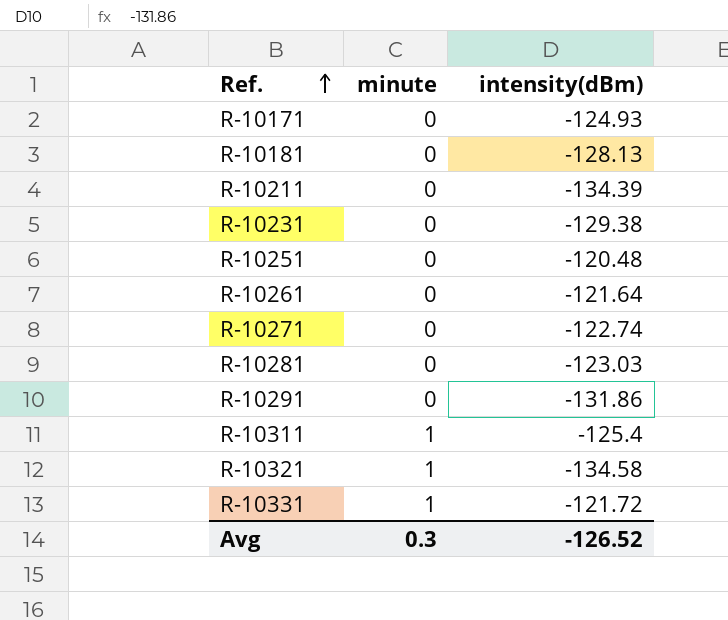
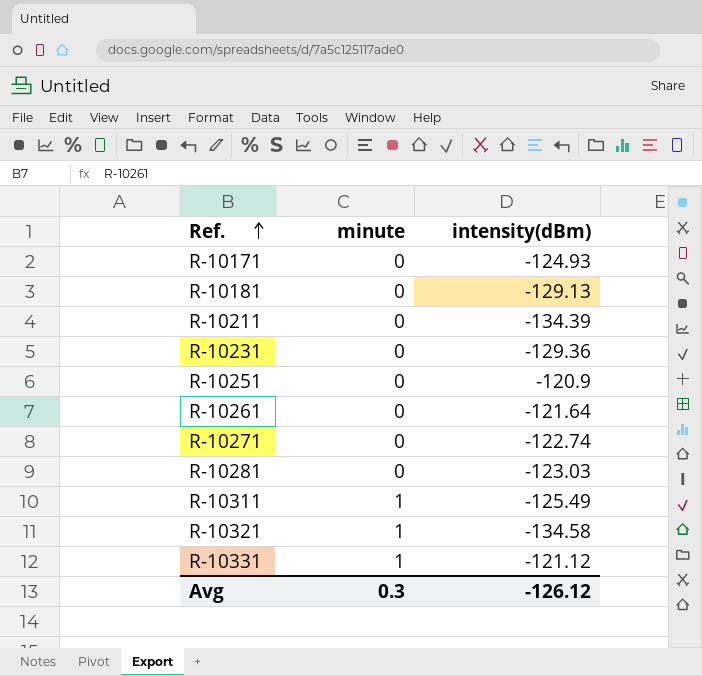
row R-10291: 0 | -131.86 -> none
R-10181 | intensity(dBm): -128.13 -> -129.13
R-10231 | intensity(dBm): -129.38 -> -129.36
R-10251 | intensity(dBm): -120.48 -> -120.9
R-10311 | intensity(dBm): -125.4 -> -125.49
R-10331 | intensity(dBm): -121.72 -> -121.12
Avg | intensity(dBm): -126.52 -> -126.12

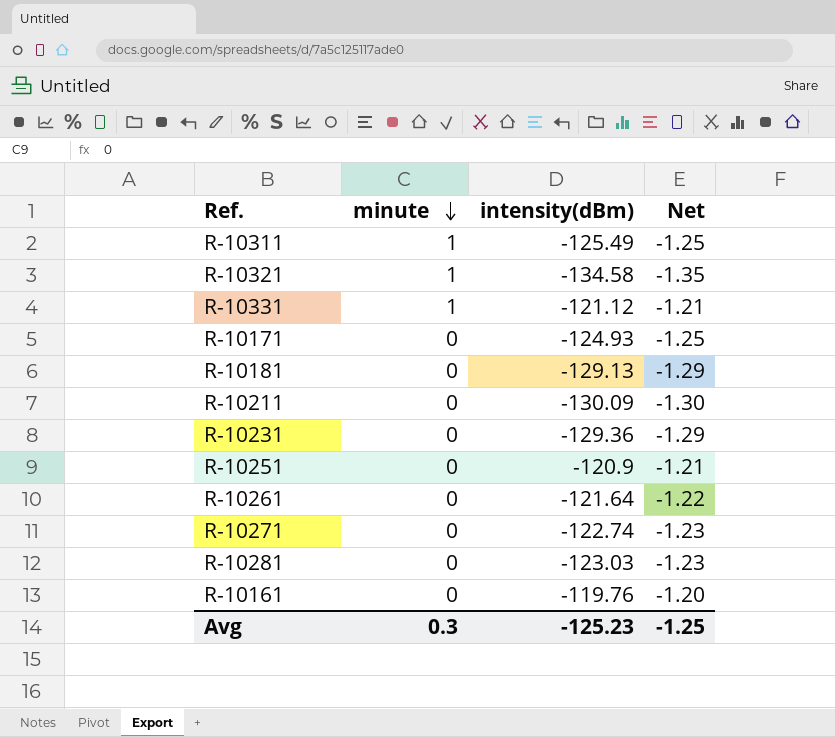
row order: Ref. ascending -> minute descending
column Net | formula: none -> [intensity(dBm)] * 0.01
R-10211 | intensity(dBm): -134.39 -> -130.09
row R-10161: none -> 0 | -119.76 | -1.20
Avg | intensity(dBm): -126.12 -> -125.23

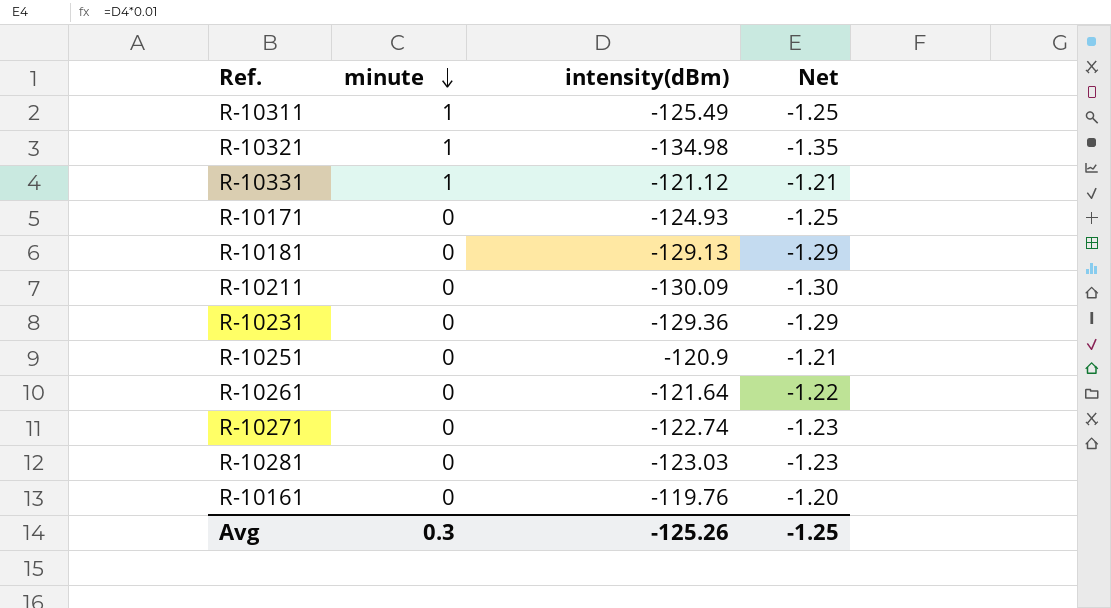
R-10321 | intensity(dBm): -134.58 -> -134.98
Avg | intensity(dBm): -125.23 -> -125.26

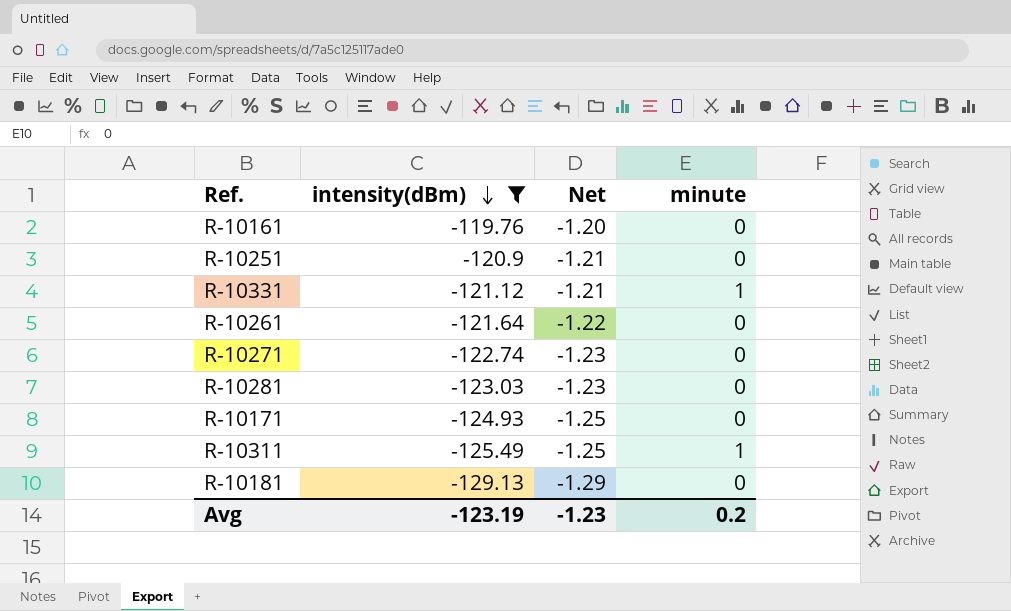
filter: none -> intensity(dBm) >= -129.13
row order: minute descending -> intensity(dBm) descending
column minute | position: 2 -> 4
Avg | intensity(dBm): -125.26 -> -123.19
Avg | Net: -1.25 -> -1.23
Avg | minute: 0.3 -> 0.2

